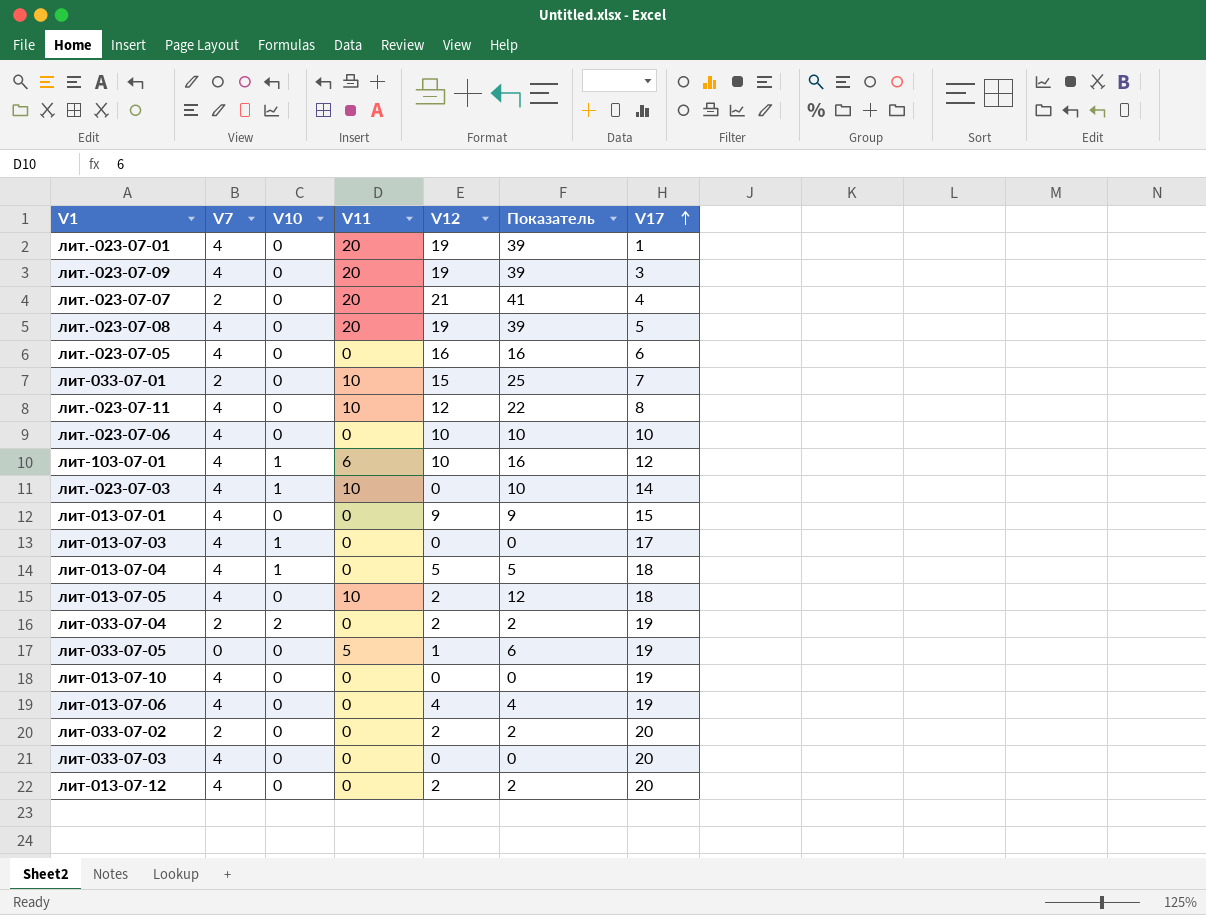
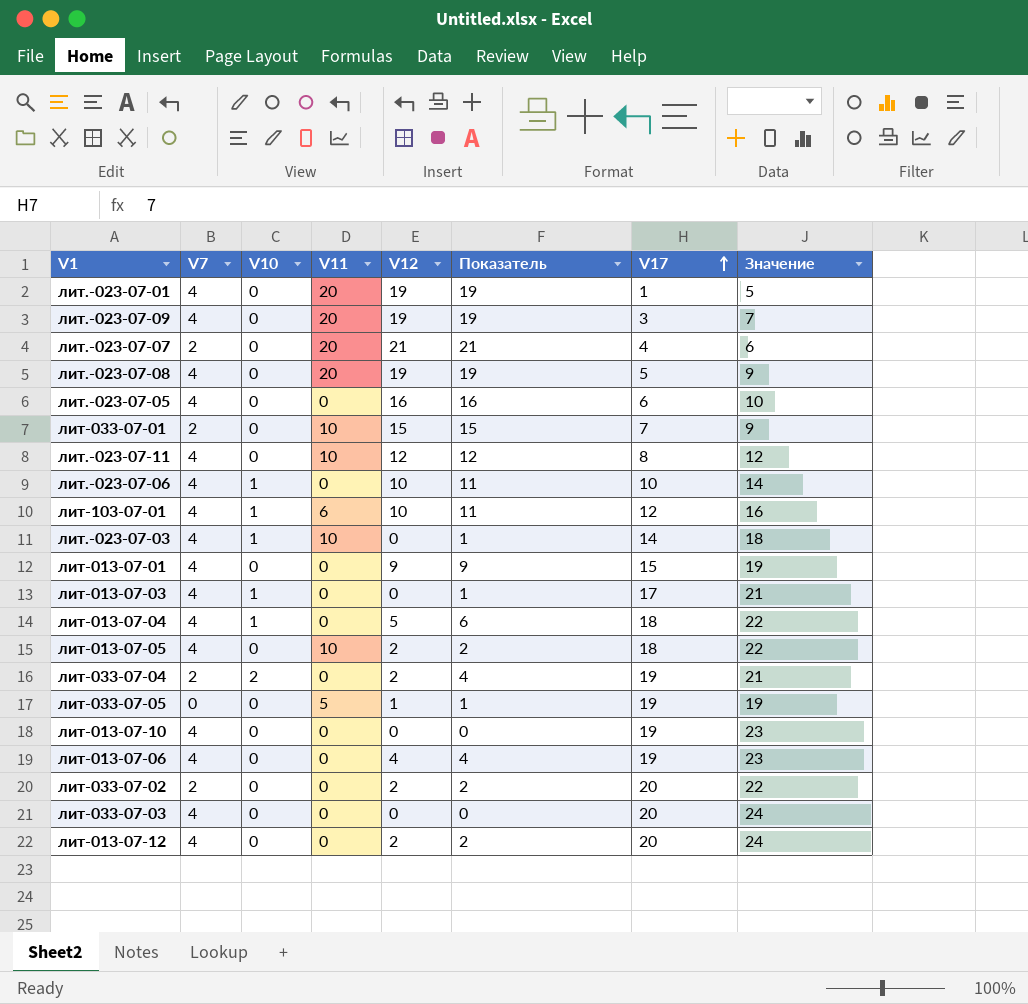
column Показатель | formula: [V11] + [V12] -> [V10] + [V12]
column Значение | formula: none -> [V7] + [V17]
лит.-023-07-06 | V10: 0 -> 1

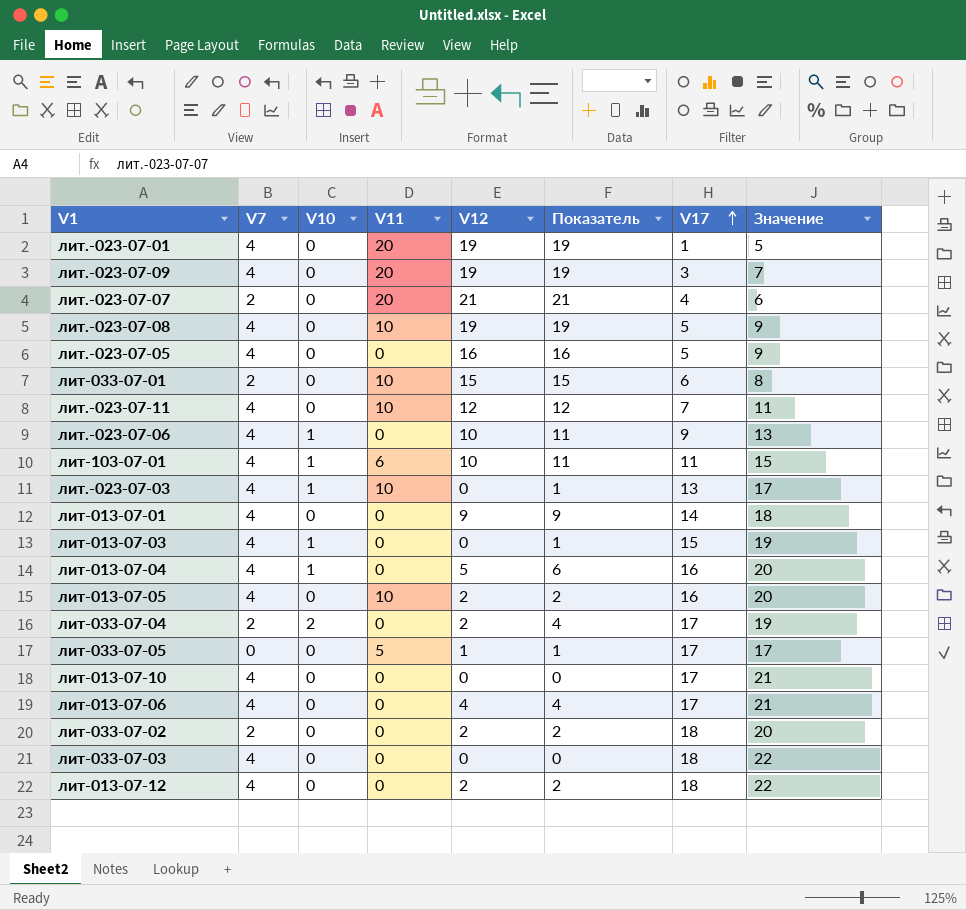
лит.-023-07-08 | V11: 20 -> 10
лит.-023-07-05 | V17: 6 -> 5
лит.-023-07-05 | Значение: 10 -> 9
лит-033-07-01 | V17: 7 -> 6
лит-033-07-01 | Значение: 9 -> 8
лит.-023-07-11 | V17: 8 -> 7
лит.-023-07-11 | Значение: 12 -> 11
лит.-023-07-06 | V17: 10 -> 9
лит.-023-07-06 | Значение: 14 -> 13
лит-103-07-01 | V17: 12 -> 11
лит-103-07-01 | Значение: 16 -> 15
лит.-023-07-03 | V17: 14 -> 13
лит.-023-07-03 | Значение: 18 -> 17
лит-013-07-01 | V17: 15 -> 14
лит-013-07-01 | Значение: 19 -> 18
лит-013-07-03 | V17: 17 -> 15
лит-013-07-03 | Значение: 21 -> 19
лит-013-07-04 | V17: 18 -> 16
лит-013-07-04 | Значение: 22 -> 20
лит-013-07-05 | V17: 18 -> 16
лит-013-07-05 | Значение: 22 -> 20
лит-033-07-04 | V17: 19 -> 17
лит-033-07-04 | Значение: 21 -> 19
лит-033-07-05 | V17: 19 -> 17
лит-033-07-05 | Значение: 19 -> 17
лит-013-07-10 | V17: 19 -> 17
лит-013-07-10 | Значение: 23 -> 21
лит-013-07-06 | V17: 19 -> 17
лит-013-07-06 | Значение: 23 -> 21
лит-033-07-02 | V17: 20 -> 18
лит-033-07-02 | Значение: 22 -> 20
лит-033-07-03 | V17: 20 -> 18
лит-033-07-03 | Значение: 24 -> 22
лит-013-07-12 | V17: 20 -> 18
лит-013-07-12 | Значение: 24 -> 22

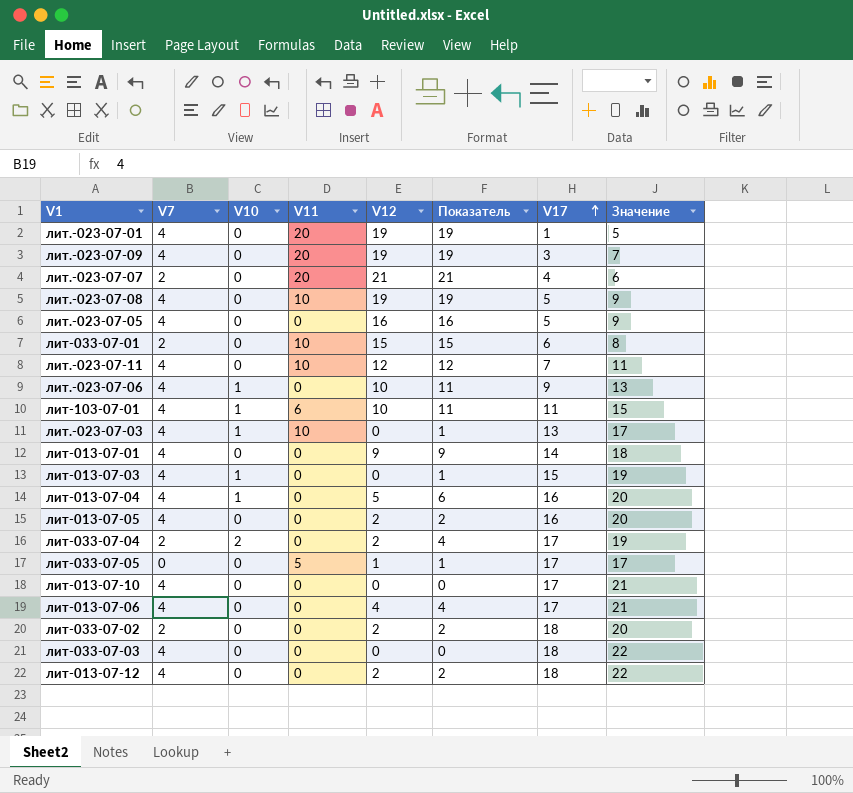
лит-013-07-05 | V11: 10 -> 0

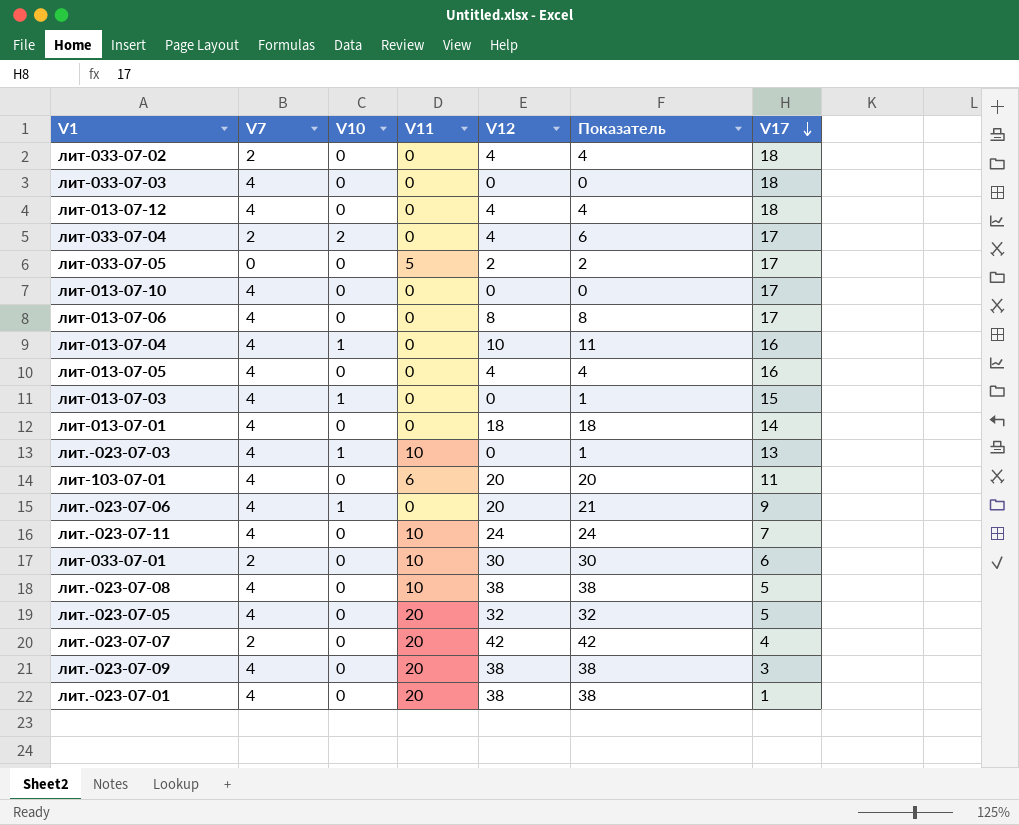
row order: V17 ascending -> V17 descending
column Значение | formula: [V7] + [V17] -> none
лит-033-07-02 | V12: 2 -> 4
лит-033-07-02 | Показатель: 2 -> 4
лит-013-07-12 | V12: 2 -> 4
лит-013-07-12 | Показатель: 2 -> 4
лит-033-07-04 | V12: 2 -> 4
лит-033-07-04 | Показатель: 4 -> 6
лит-033-07-05 | V12: 1 -> 2
лит-033-07-05 | Показатель: 1 -> 2
лит-013-07-06 | V12: 4 -> 8
лит-013-07-06 | Показатель: 4 -> 8
лит-013-07-04 | V12: 5 -> 10
лит-013-07-04 | Показатель: 6 -> 11
лит-013-07-05 | V12: 2 -> 4
лит-013-07-05 | Показатель: 2 -> 4
лит-013-07-01 | V12: 9 -> 18
лит-013-07-01 | Показатель: 9 -> 18
лит-103-07-01 | V10: 1 -> 0
лит-103-07-01 | V12: 10 -> 20
лит-103-07-01 | Показатель: 11 -> 20
лит.-023-07-06 | V12: 10 -> 20
лит.-023-07-06 | Показатель: 11 -> 21
лит.-023-07-11 | V12: 12 -> 24
лит.-023-07-11 | Показатель: 12 -> 24
лит-033-07-01 | V12: 15 -> 30
лит-033-07-01 | Показатель: 15 -> 30
лит.-023-07-08 | V12: 19 -> 38
лит.-023-07-08 | Показатель: 19 -> 38
лит.-023-07-05 | V11: 0 -> 20
лит.-023-07-05 | V12: 16 -> 32
лит.-023-07-05 | Показатель: 16 -> 32
лит.-023-07-07 | V12: 21 -> 42
лит.-023-07-07 | Показатель: 21 -> 42
лит.-023-07-09 | V12: 19 -> 38
лит.-023-07-09 | Показатель: 19 -> 38
лит.-023-07-01 | V12: 19 -> 38
лит.-023-07-01 | Показатель: 19 -> 38

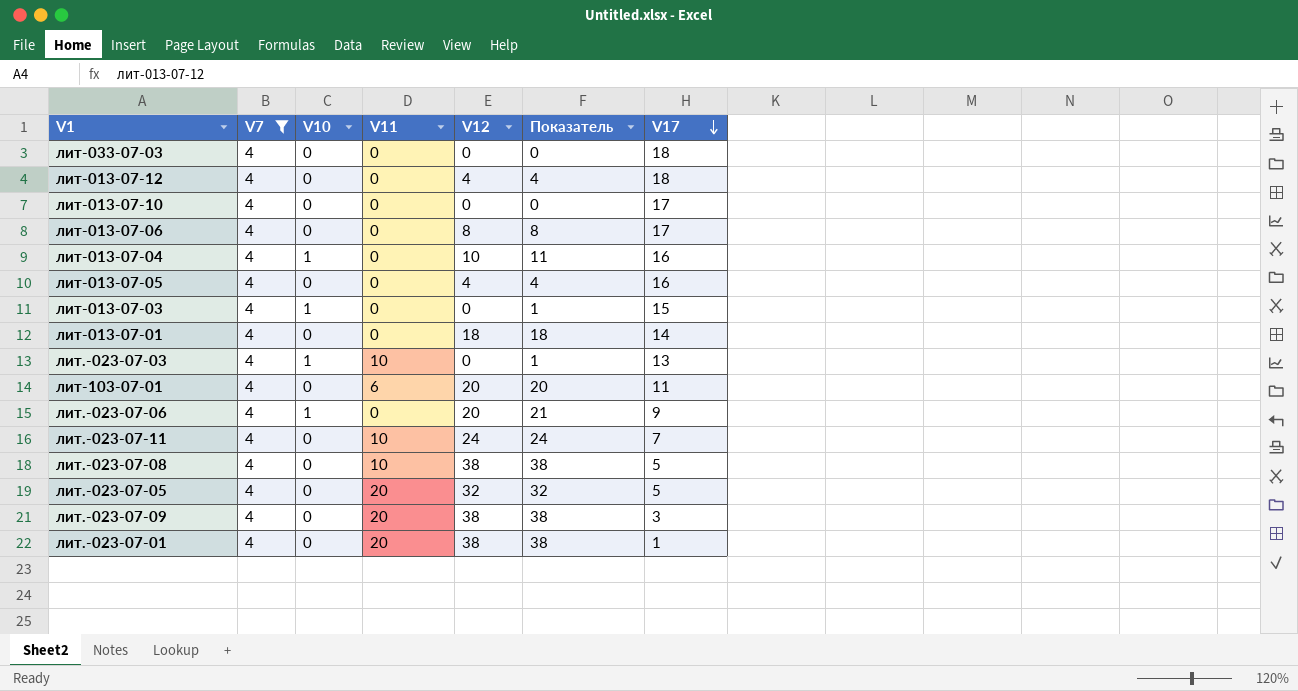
filter: none -> V7 = 4

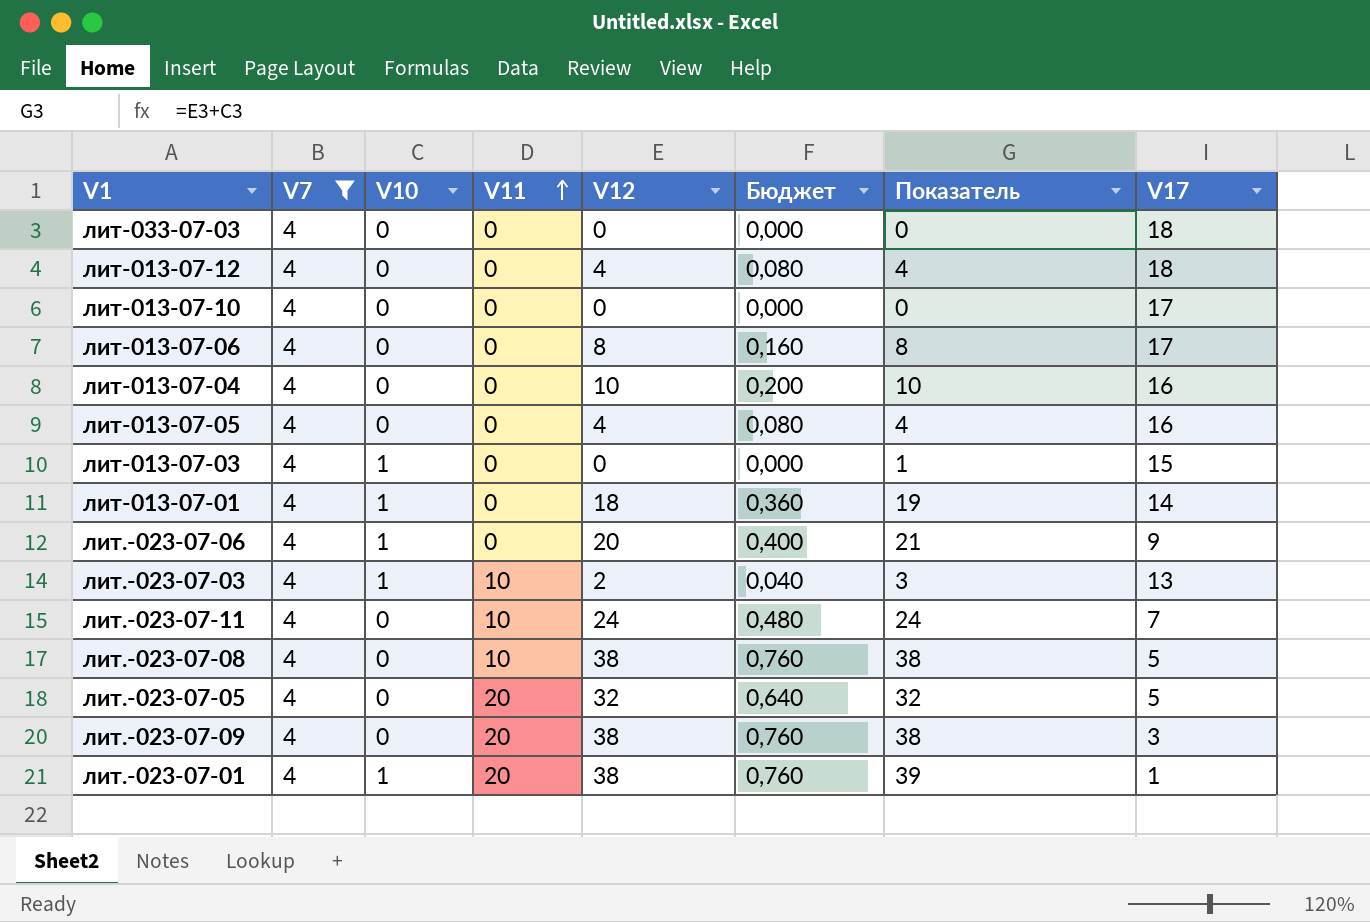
row order: V17 descending -> V11 ascending
column Бюджет | formula: none -> [V12] * 0,02
row лит-103-07-01: 4 | 0 | 6 | 20 | 20 | 11 -> none
лит-013-07-04 | V10: 1 -> 0
лит-013-07-04 | Показатель: 11 -> 10
лит-013-07-01 | V10: 0 -> 1
лит-013-07-01 | Показатель: 18 -> 19
лит.-023-07-03 | V12: 0 -> 2
лит.-023-07-03 | Показатель: 1 -> 3
лит.-023-07-01 | V10: 0 -> 1
лит.-023-07-01 | Показатель: 38 -> 39

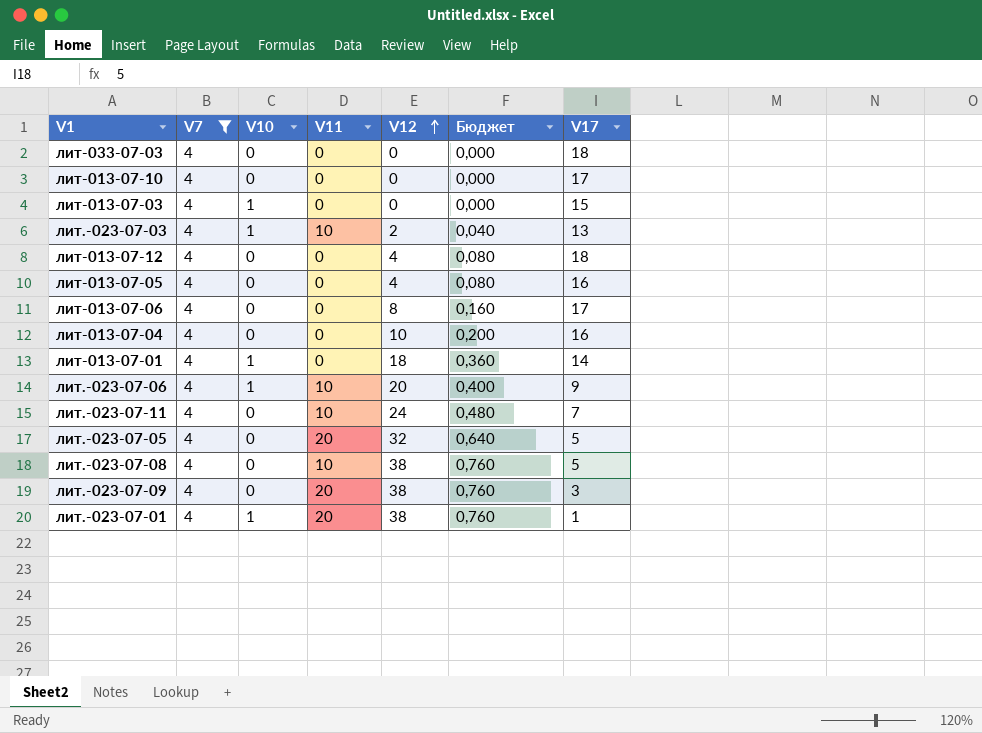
row order: V11 ascending -> V12 ascending
column Показатель | formula: [V10] + [V12] -> none
лит.-023-07-06 | V11: 0 -> 10

